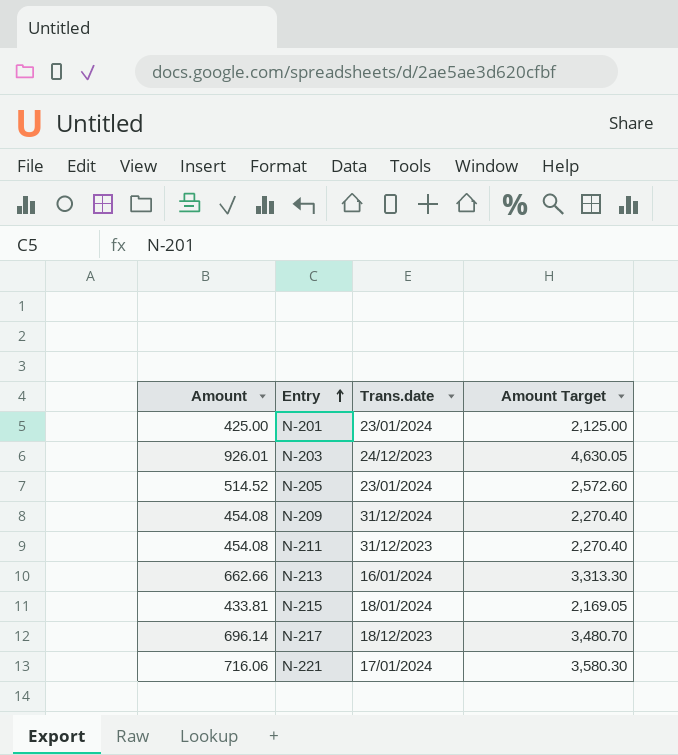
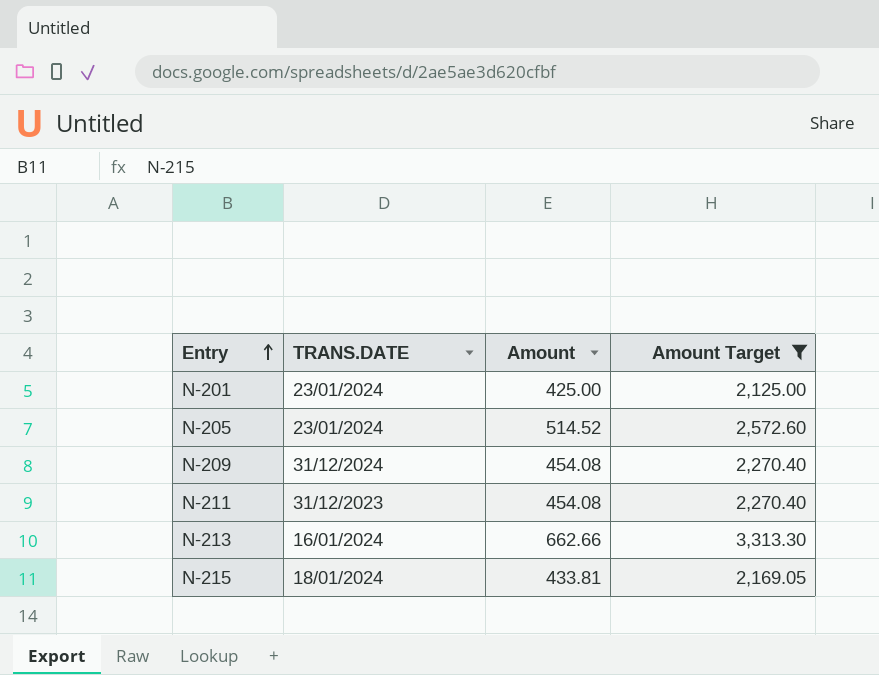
filter: none -> Amount Target <= 3,313.30
column name: Trans.date -> TRANS.DATE
column Amount | position: 1 -> 3

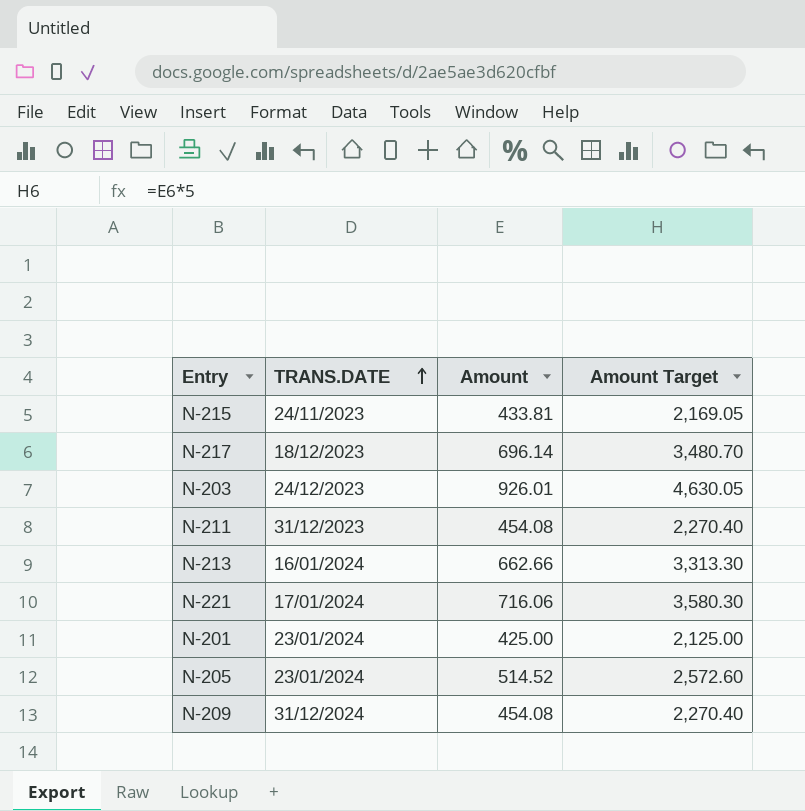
filter: Amount Target <= 3,313.30 -> none
row order: Entry ascending -> TRANS.DATE ascending
N-215 | TRANS.DATE: 18/01/2024 -> 24/11/2023

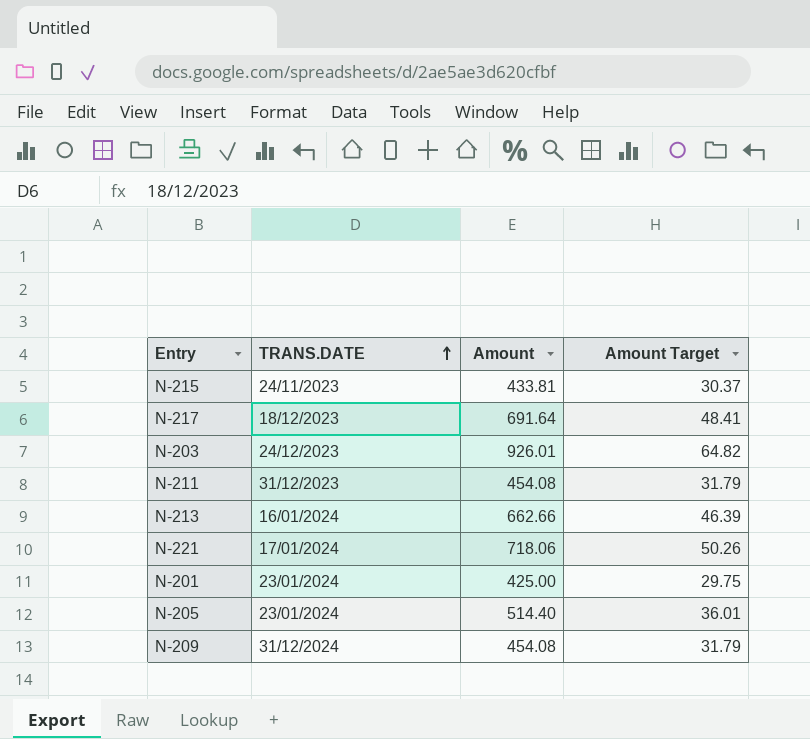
column Amount Target | formula: [Amount] * 5 -> [Amount] * 0.07
N-217 | Amount: 696.14 -> 691.64
N-221 | Amount: 716.06 -> 718.06
N-205 | Amount: 514.52 -> 514.40

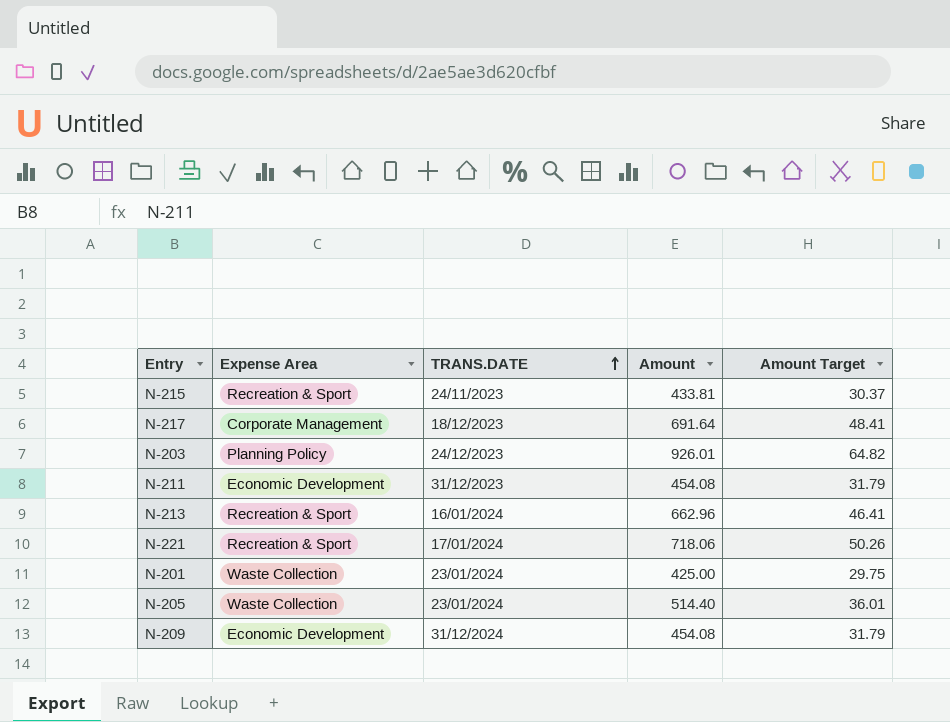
column Expense Area | position: none -> 2
N-213 | Amount: 662.66 -> 662.96
N-213 | Amount Target: 46.39 -> 46.41

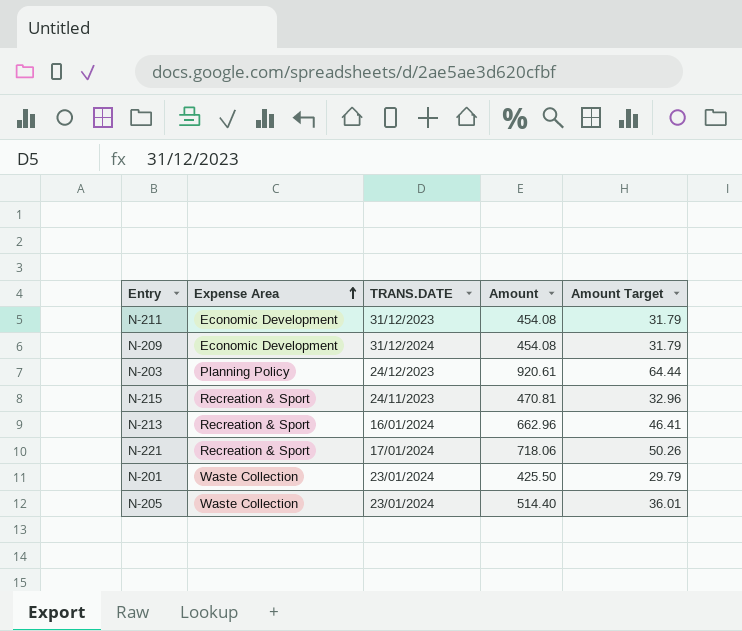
row order: TRANS.DATE ascending -> Expense Area ascending
row N-217: Corporate Management | 18/12/2023 | 691.64 | 48.41 -> none
N-203 | Amount: 926.01 -> 920.61
N-203 | Amount Target: 64.82 -> 64.44
N-215 | Amount: 433.81 -> 470.81
N-215 | Amount Target: 30.37 -> 32.96
N-201 | Amount: 425.00 -> 425.50
N-201 | Amount Target: 29.75 -> 29.79

